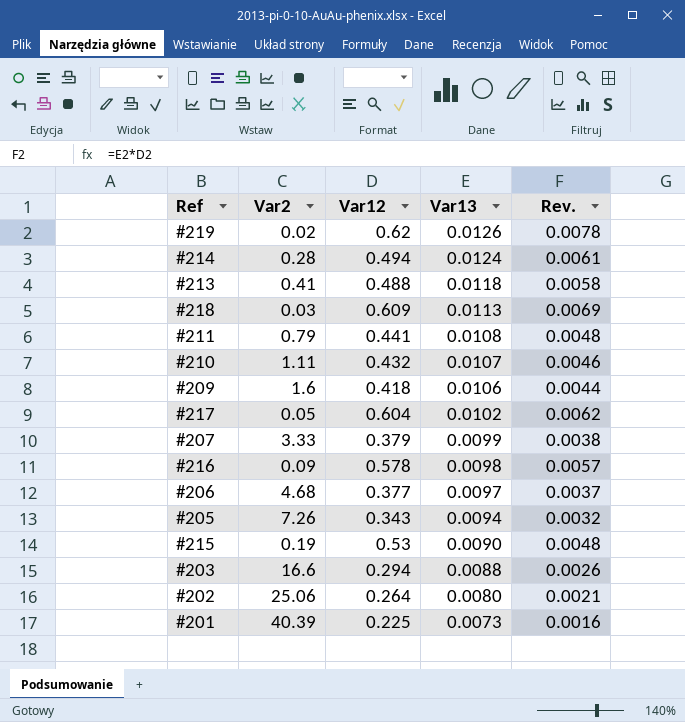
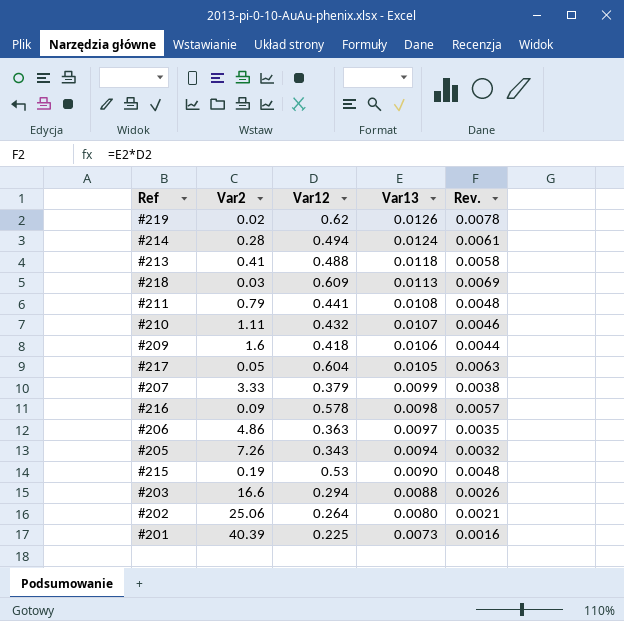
#217 | Var13: 0.0102 -> 0.0105
#217 | Rev.: 0.0062 -> 0.0063
#206 | Var2: 4.68 -> 4.86
#206 | Var12: 0.377 -> 0.363
#206 | Rev.: 0.0037 -> 0.0035

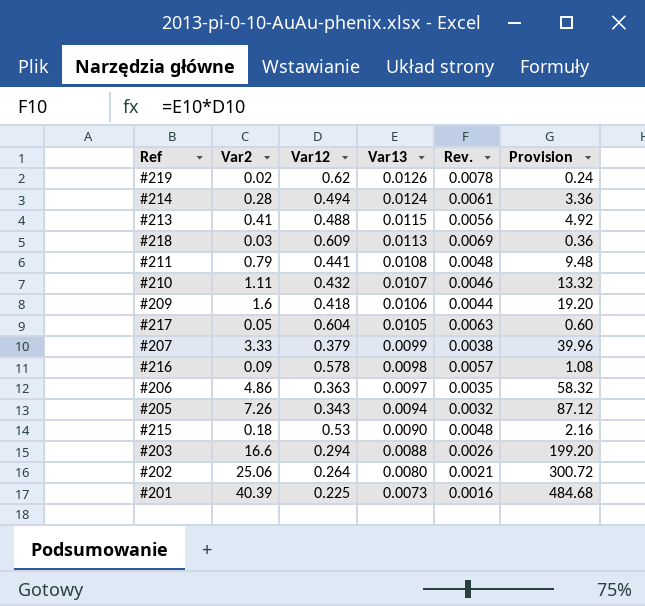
column Provision | formula: none -> [Var2] * 12
#213 | Var13: 0.0118 -> 0.0115
#213 | Rev.: 0.0058 -> 0.0056
#215 | Var2: 0.19 -> 0.18

